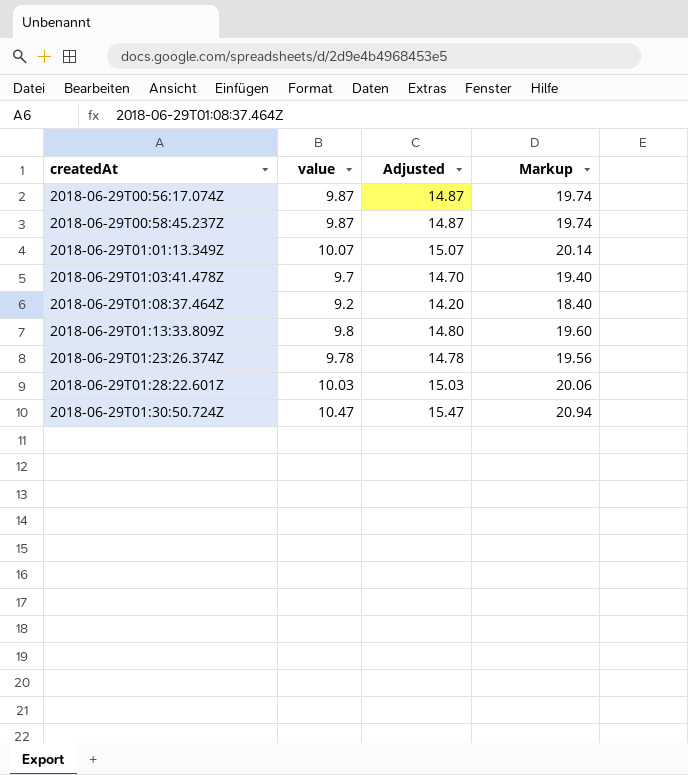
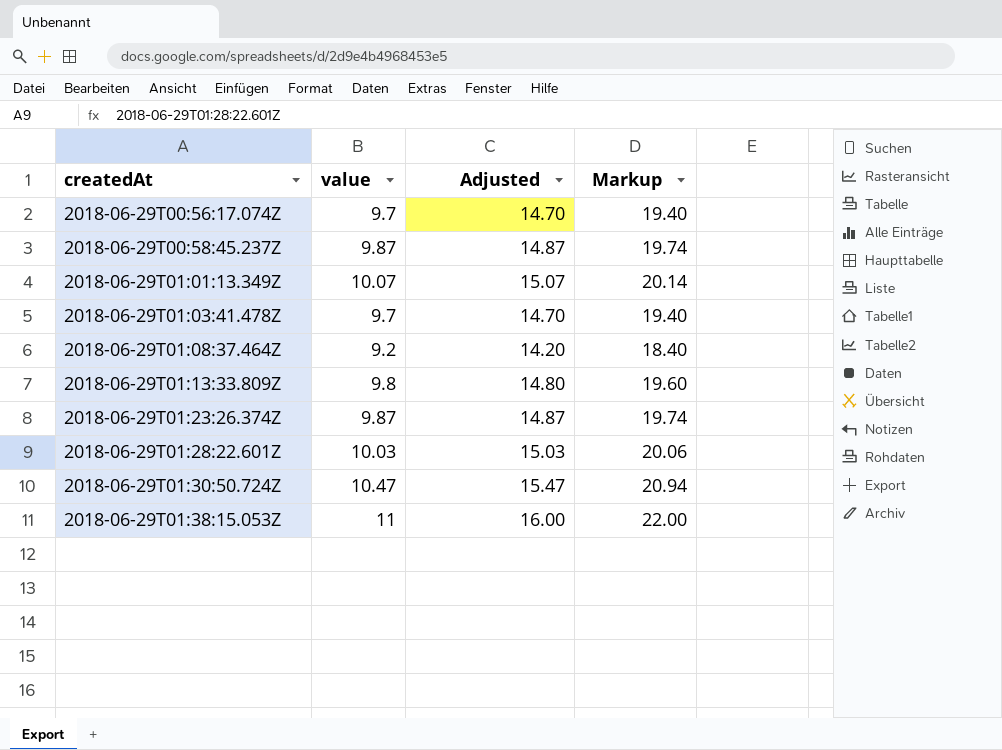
2018-06-29T00:56:17.074Z | value: 9.87 -> 9.7
2018-06-29T00:56:17.074Z | Adjusted: 14.87 -> 14.70
2018-06-29T00:56:17.074Z | Markup: 19.74 -> 19.40
2018-06-29T01:23:26.374Z | value: 9.78 -> 9.87
2018-06-29T01:23:26.374Z | Adjusted: 14.78 -> 14.87
2018-06-29T01:23:26.374Z | Markup: 19.56 -> 19.74
row 2018-06-29T01:38:15.053Z: none -> 11 | 16.00 | 22.00

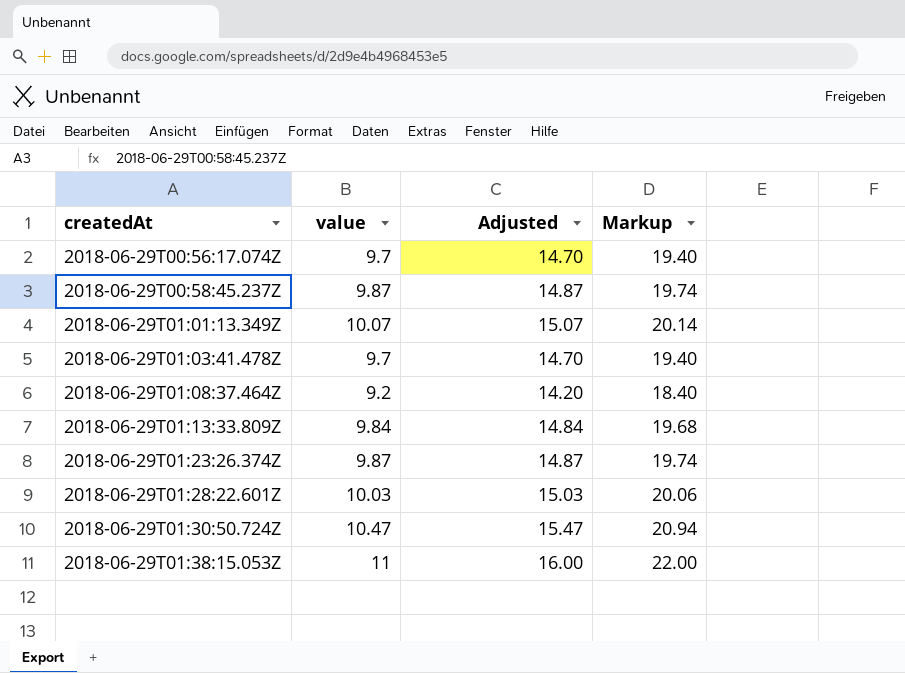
2018-06-29T01:13:33.809Z | value: 9.8 -> 9.84
2018-06-29T01:13:33.809Z | Adjusted: 14.80 -> 14.84
2018-06-29T01:13:33.809Z | Markup: 19.60 -> 19.68

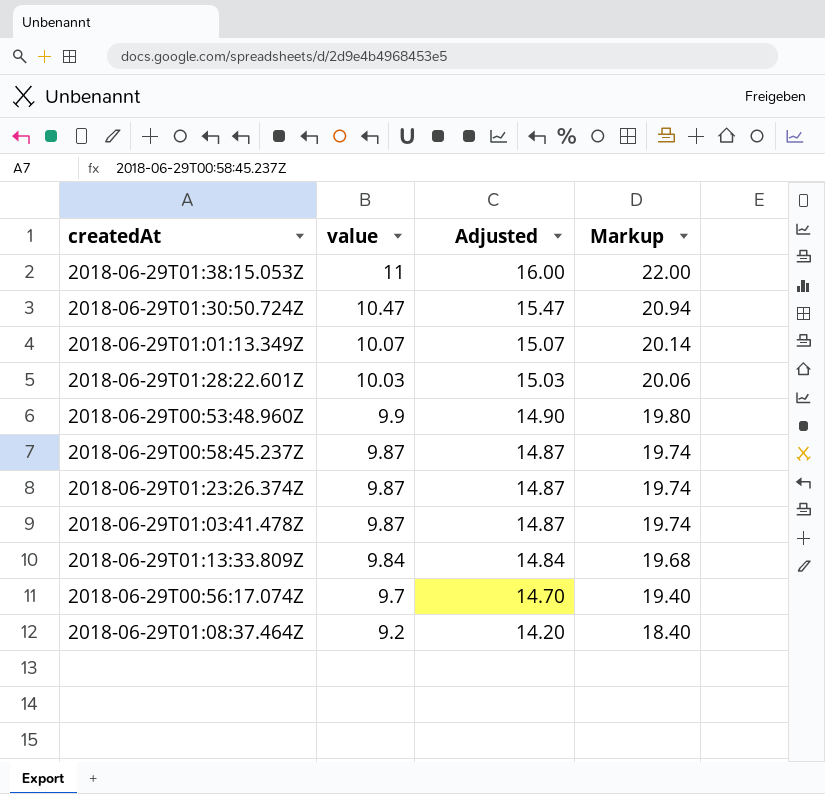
row order: createdAt ascending -> value descending
row 2018-06-29T00:53:48.960Z: none -> 9.9 | 14.90 | 19.80
2018-06-29T01:03:41.478Z | value: 9.7 -> 9.87
2018-06-29T01:03:41.478Z | Adjusted: 14.70 -> 14.87
2018-06-29T01:03:41.478Z | Markup: 19.40 -> 19.74

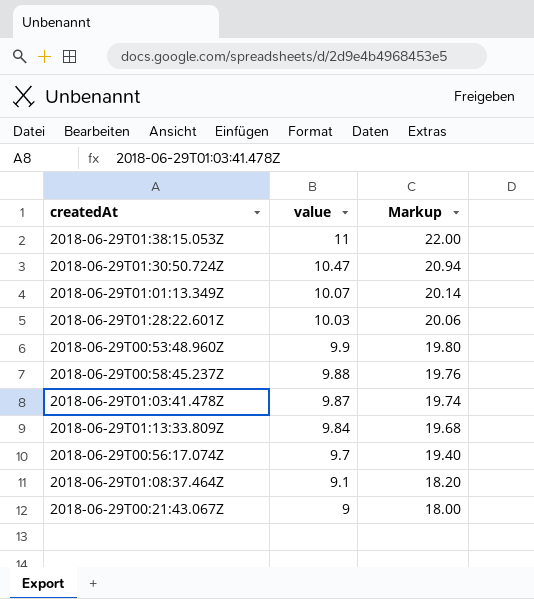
column Adjusted | formula: [value] + 5 -> none
row 2018-06-29T01:23:26.374Z: 9.87 | 14.87 | 19.74 -> none
2018-06-29T00:58:45.237Z | value: 9.87 -> 9.88
2018-06-29T00:58:45.237Z | Markup: 19.74 -> 19.76
2018-06-29T01:08:37.464Z | value: 9.2 -> 9.1
2018-06-29T01:08:37.464Z | Markup: 18.40 -> 18.20
row 2018-06-29T00:21:43.067Z: none -> 9 | 18.00

